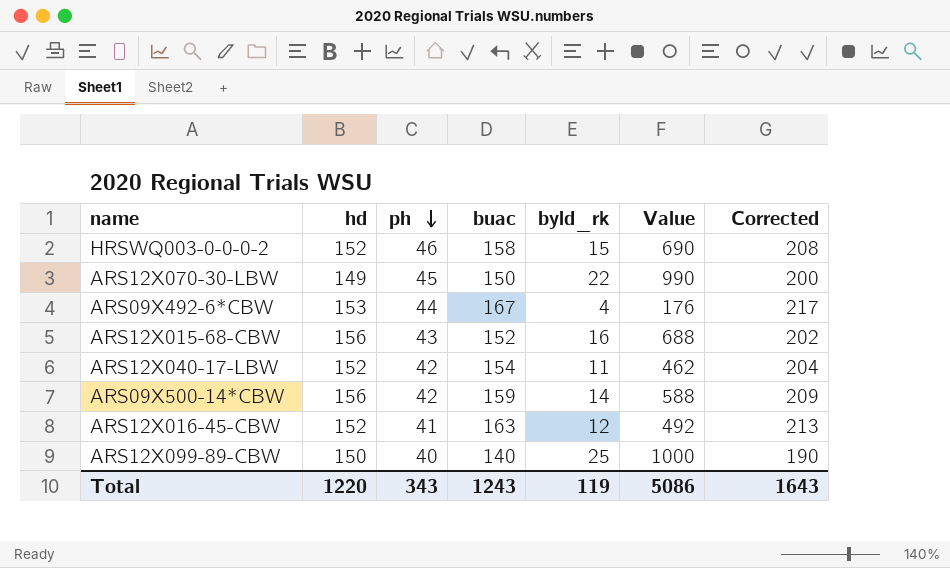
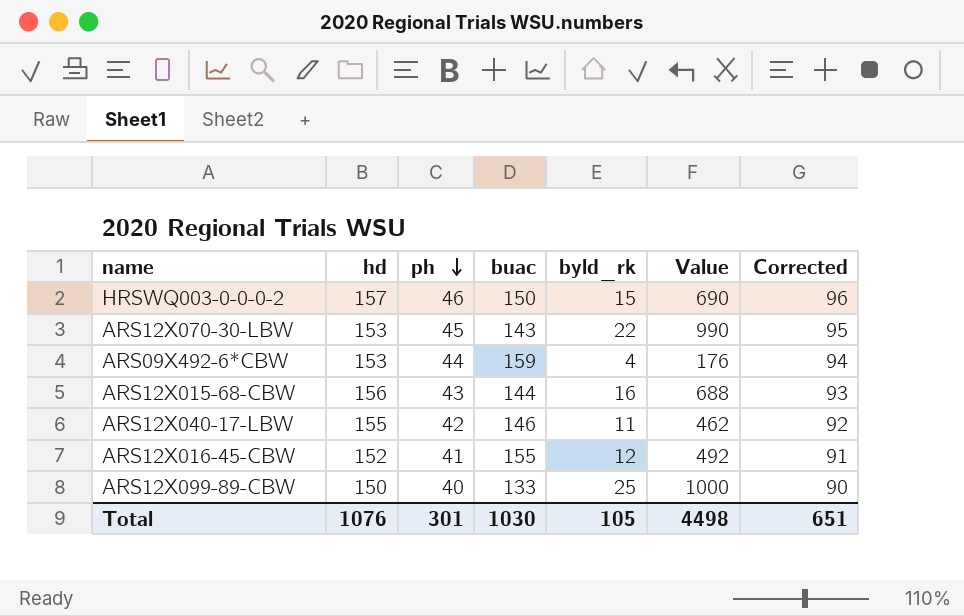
column Corrected | formula: [buac] + 50 -> [ph] + 50
row ARS09X500-14*CBW: 156 | 42 | 159 | 14 | 588 | 209 -> none
HRSWQ003-0-0-0-2 | hd: 152 -> 157
HRSWQ003-0-0-0-2 | buac: 158 -> 150
ARS12X070-30-LBW | hd: 149 -> 153
ARS12X070-30-LBW | buac: 150 -> 143
ARS09X492-6*CBW | buac: 167 -> 159
ARS12X015-68-CBW | buac: 152 -> 144
ARS12X040-17-LBW | hd: 152 -> 155
ARS12X040-17-LBW | buac: 154 -> 146
ARS12X016-45-CBW | buac: 163 -> 155
ARS12X099-89-CBW | buac: 140 -> 133
Total | hd: 1220 -> 1076
Total | ph: 343 -> 301
Total | buac: 1243 -> 1030
Total | byld_rk: 119 -> 105
Total | Value: 5086 -> 4498
Total | Corrected: 1643 -> 651

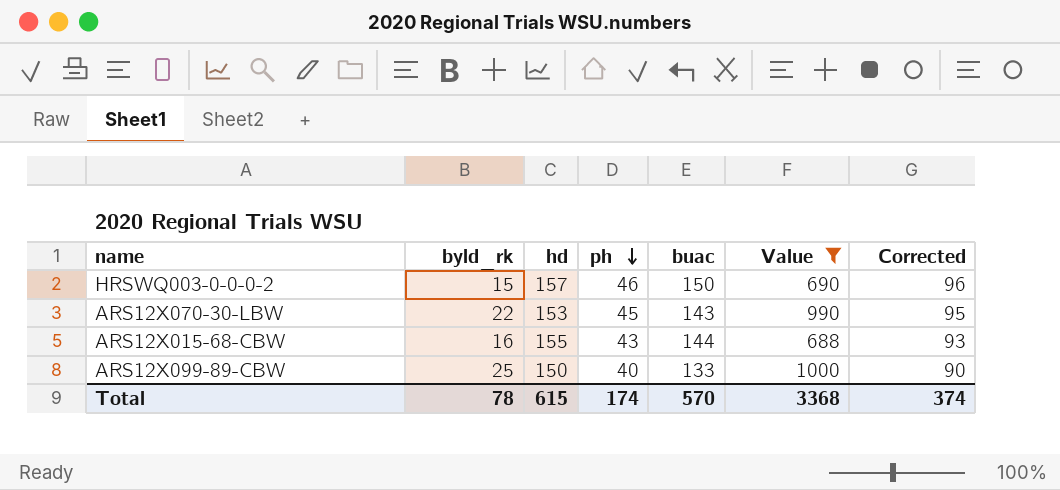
filter: none -> Value >= 688
column byld_rk | position: 5 -> 2
ARS12X015-68-CBW | hd: 156 -> 155
Total | byld_rk: 105 -> 78
Total | hd: 1076 -> 615
Total | ph: 301 -> 174
Total | buac: 1030 -> 570
Total | Value: 4498 -> 3368
Total | Corrected: 651 -> 374

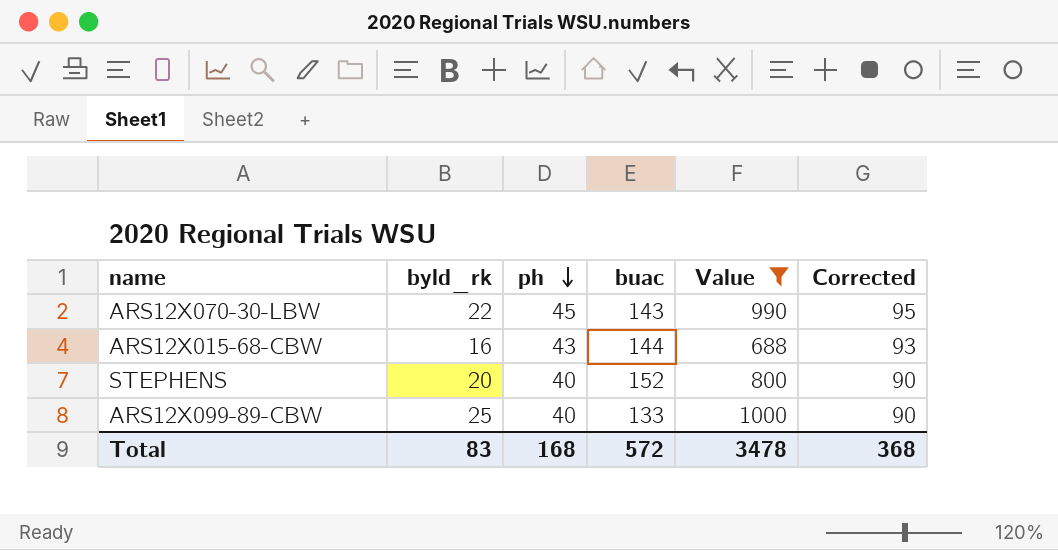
column hd | position: 3 -> none
row HRSWQ003-0-0-0-2: 15 | 157 | 46 | 150 | 690 | 96 -> none
row STEPHENS: none -> 20 | 40 | 152 | 800 | 90
Total | byld_rk: 78 -> 83
Total | ph: 174 -> 168
Total | buac: 570 -> 572
Total | Value: 3368 -> 3478
Total | Corrected: 374 -> 368

